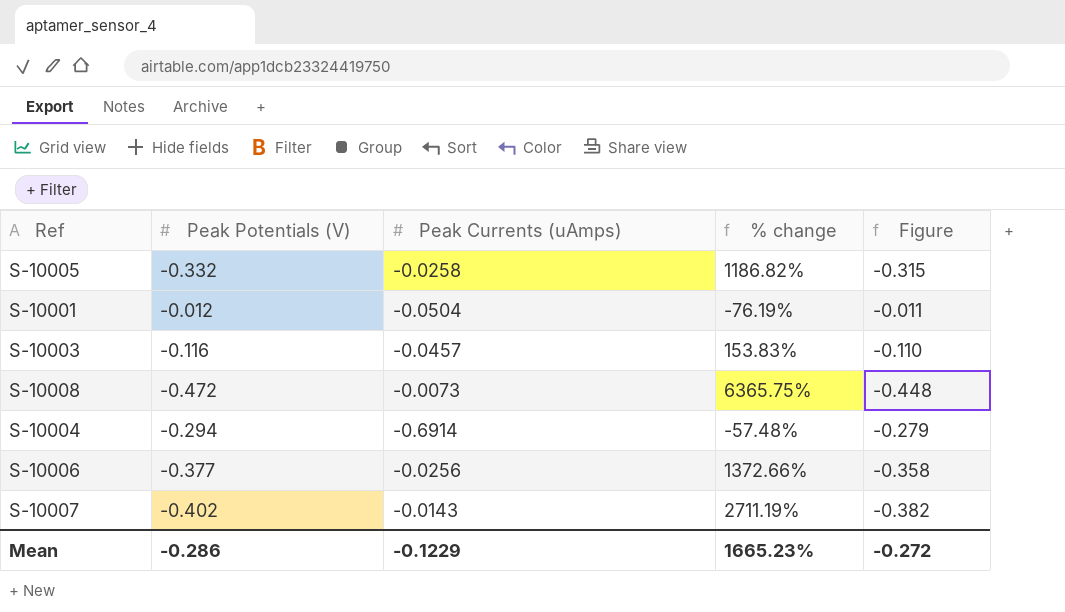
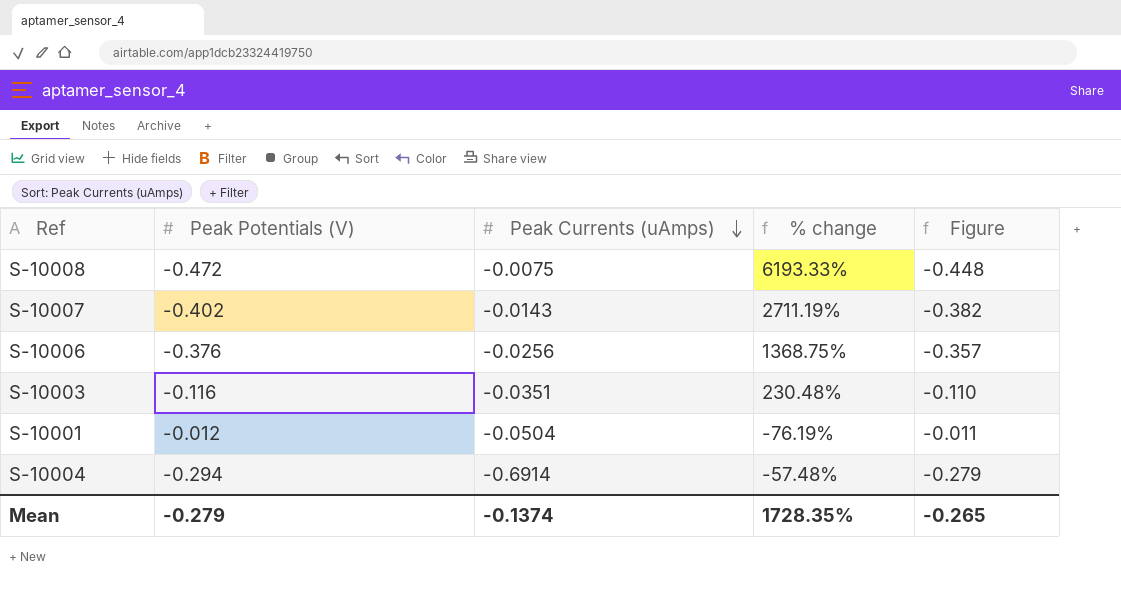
row order: none -> Peak Currents (uAmps) descending
row S-10005: -0.332 | -0.0258 | 1186.82% | -0.315 -> none
S-10008 | Peak Currents (uAmps): -0.0073 -> -0.0075
S-10008 | % change: 6365.75% -> 6193.33%
S-10006 | Peak Potentials (V): -0.377 -> -0.376
S-10006 | % change: 1372.66% -> 1368.75%
S-10006 | Figure: -0.358 -> -0.357
S-10003 | Peak Currents (uAmps): -0.0457 -> -0.0351
S-10003 | % change: 153.83% -> 230.48%
Mean | Peak Potentials (V): -0.286 -> -0.279
Mean | Peak Currents (uAmps): -0.1229 -> -0.1374
Mean | % change: 1665.23% -> 1728.35%
Mean | Figure: -0.272 -> -0.265

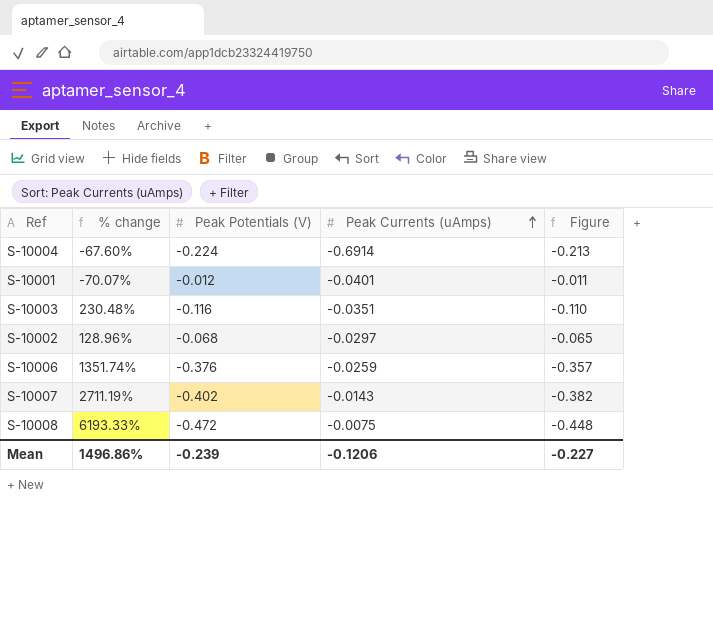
row order: Peak Currents (uAmps) descending -> Peak Currents (uAmps) ascending
column % change | position: 4 -> 2
S-10004 | % change: -57.48% -> -67.60%
S-10004 | Peak Potentials (V): -0.294 -> -0.224
S-10004 | Figure: -0.279 -> -0.213
S-10001 | % change: -76.19% -> -70.07%
S-10001 | Peak Currents (uAmps): -0.0504 -> -0.0401
row S-10002: none -> 128.96% | -0.068 | -0.0297 | -0.065
S-10006 | % change: 1368.75% -> 1351.74%
S-10006 | Peak Currents (uAmps): -0.0256 -> -0.0259
Mean | % change: 1728.35% -> 1496.86%
Mean | Peak Potentials (V): -0.279 -> -0.239
Mean | Peak Currents (uAmps): -0.1374 -> -0.1206
Mean | Figure: -0.265 -> -0.227

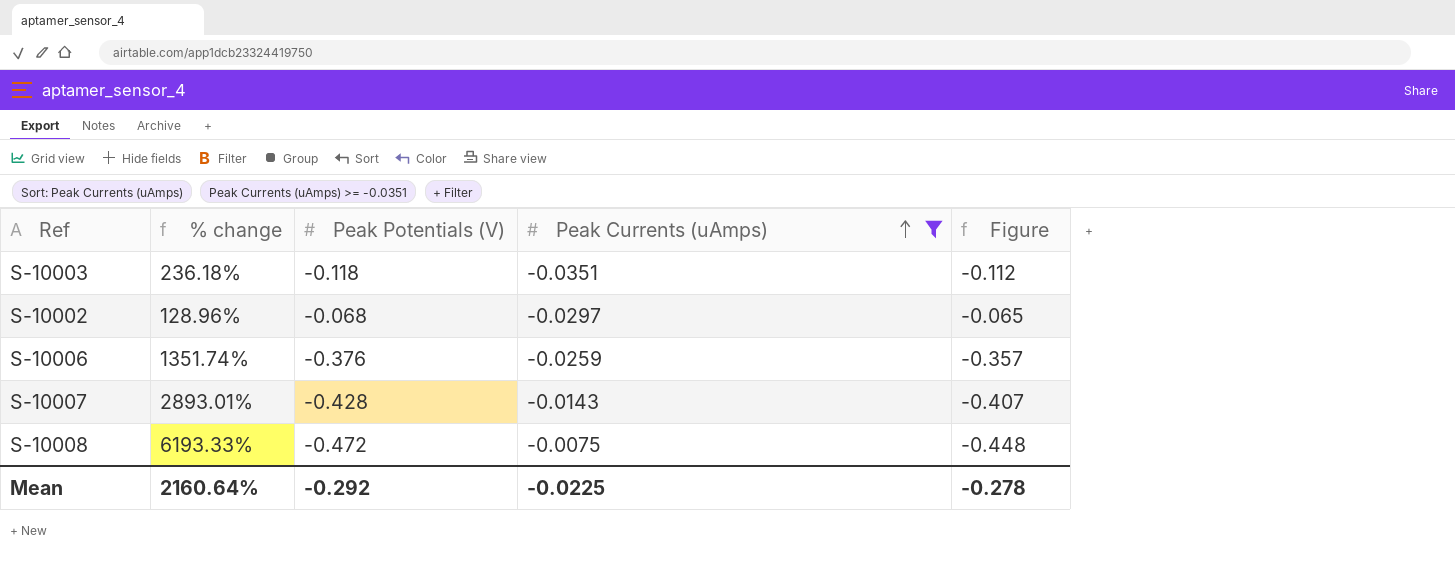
filter: none -> Peak Currents (uAmps) >= -0.0351
S-10003 | % change: 230.48% -> 236.18%
S-10003 | Peak Potentials (V): -0.116 -> -0.118
S-10003 | Figure: -0.110 -> -0.112
S-10007 | % change: 2711.19% -> 2893.01%
S-10007 | Peak Potentials (V): -0.402 -> -0.428
S-10007 | Figure: -0.382 -> -0.407
Mean | % change: 1496.86% -> 2160.64%
Mean | Peak Potentials (V): -0.239 -> -0.292
Mean | Peak Currents (uAmps): -0.1206 -> -0.0225
Mean | Figure: -0.227 -> -0.278

